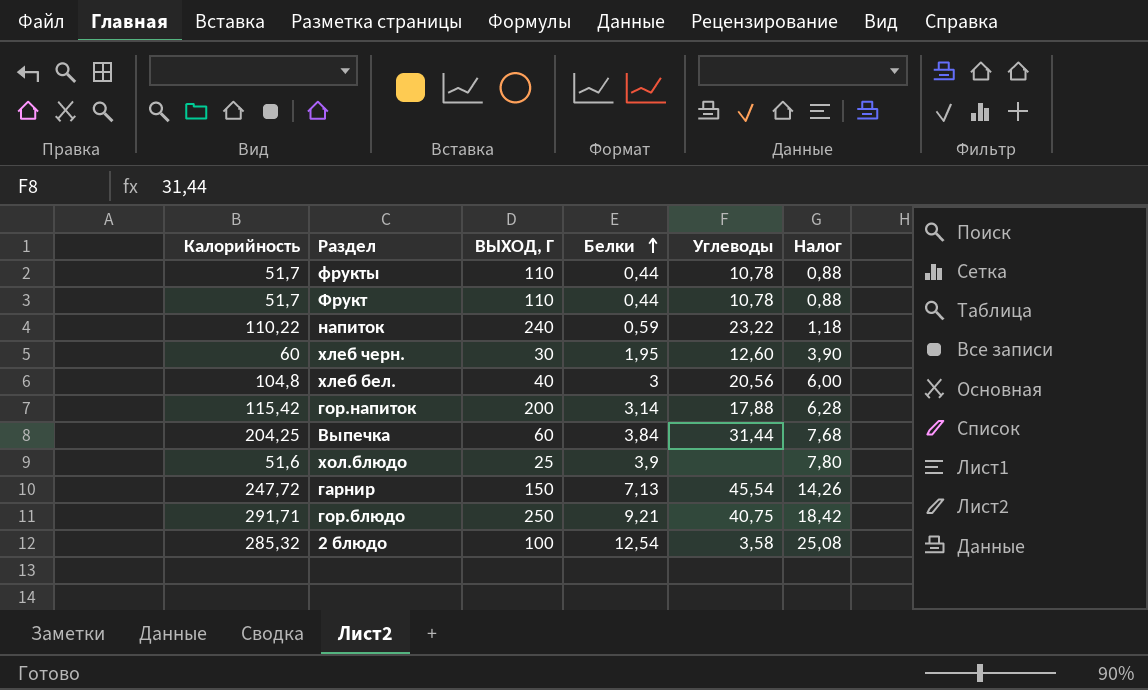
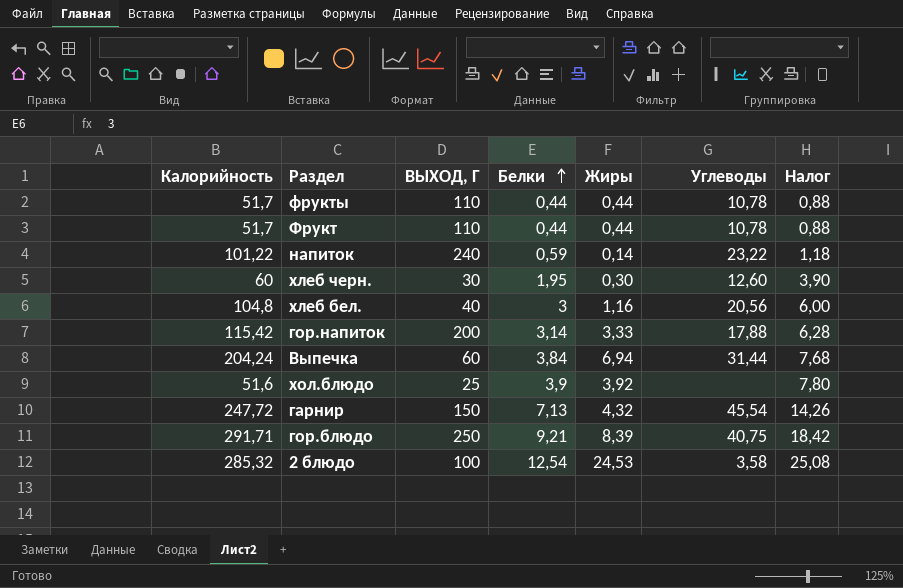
column Жиры | position: none -> 5
напиток | Калорийность: 110,22 -> 101,22
Выпечка | Калорийность: 204,25 -> 204,24

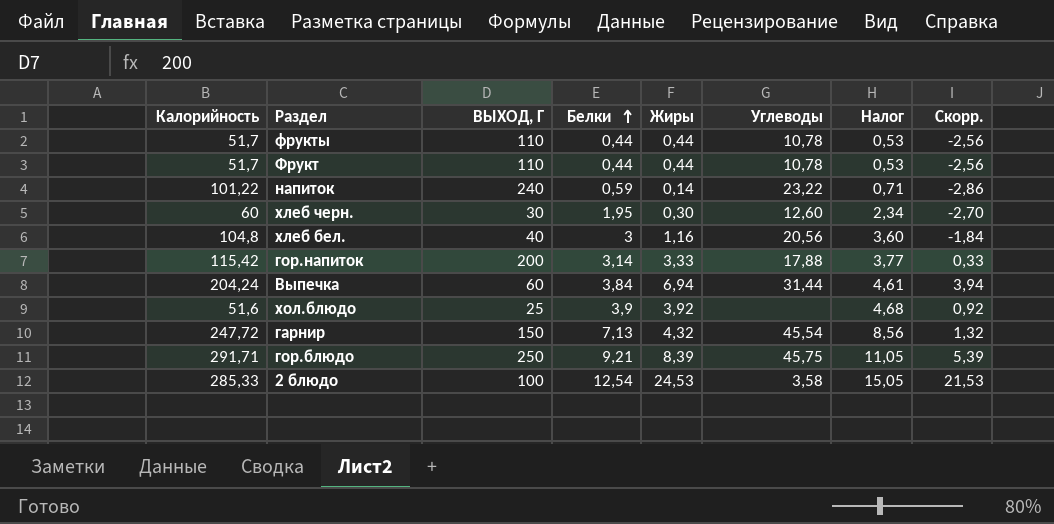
column Налог | formula: [Белки] * 2 -> [Белки] * 1,2
column Скорр. | formula: none -> [Жиры] - 3
гор.блюдо | Углеводы: 40,75 -> 45,75
2 блюдо | Калорийность: 285,32 -> 285,33

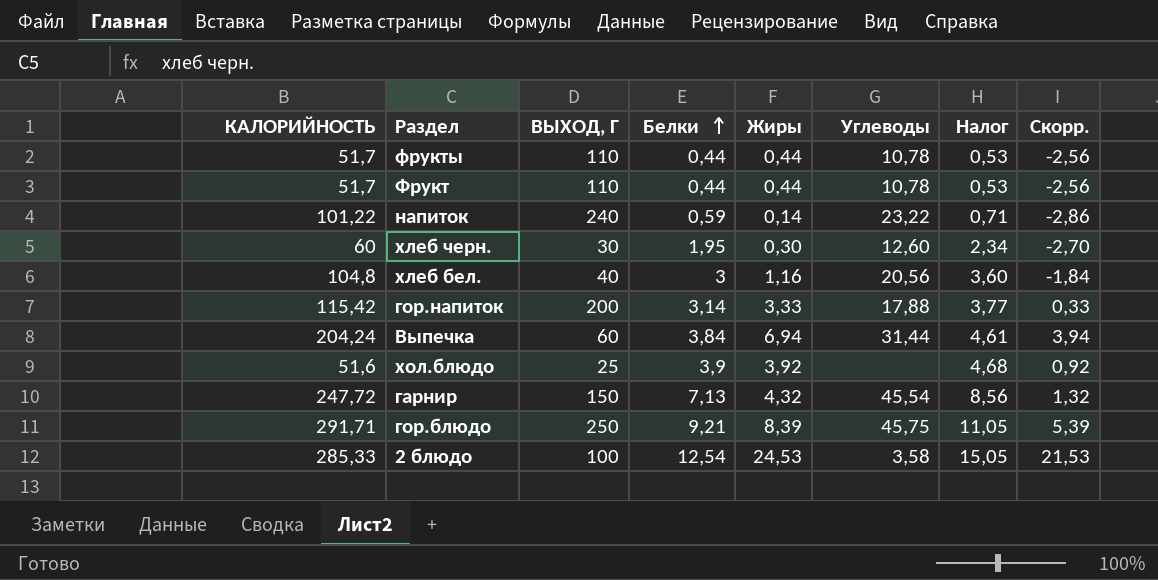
column name: Калорийность -> КАЛОРИЙНОСТЬ

